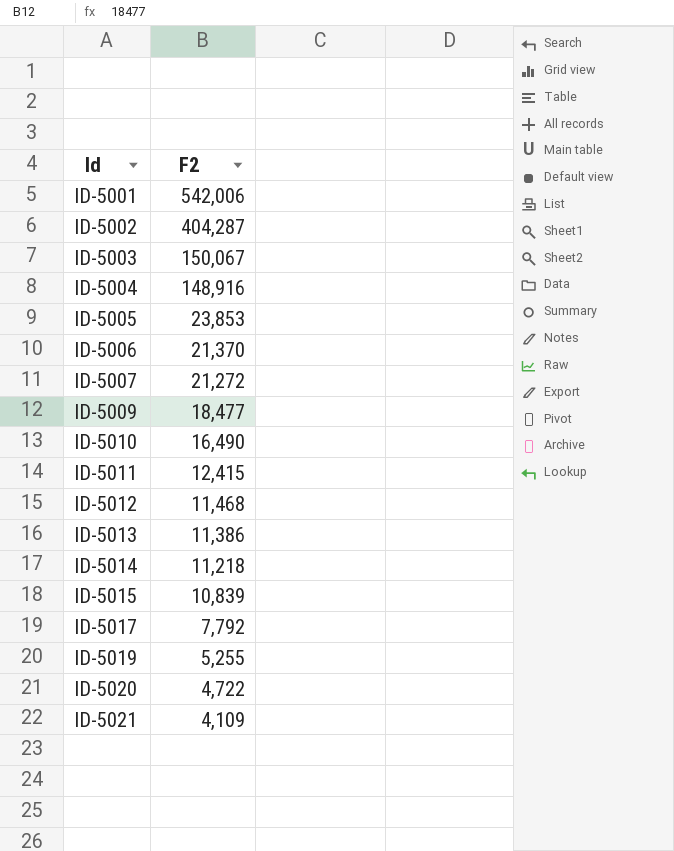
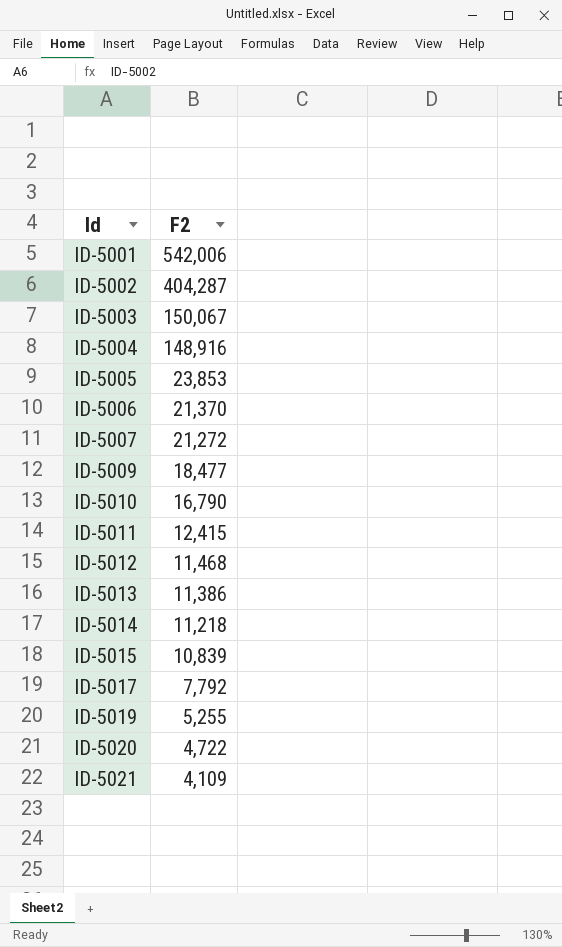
ID-5010 | F2: 16,490 -> 16,790

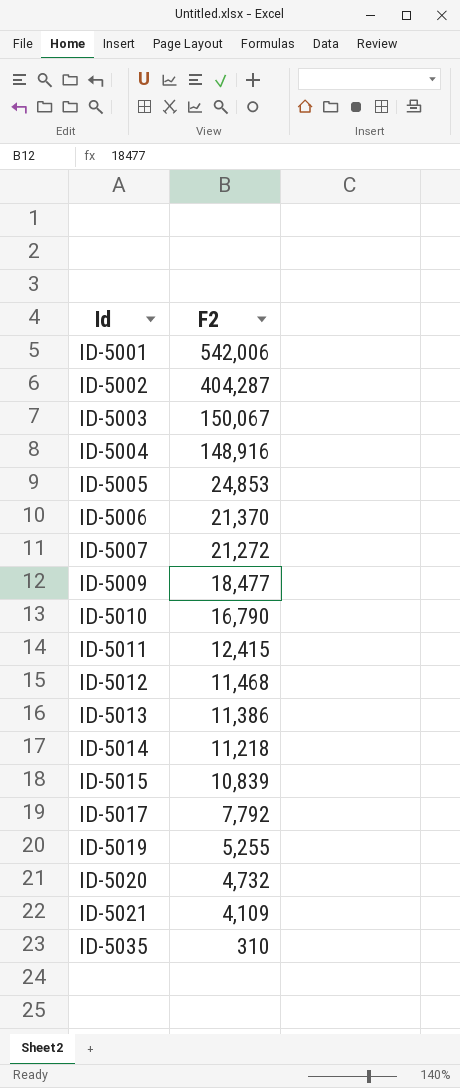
ID-5005 | F2: 23,853 -> 24,853
ID-5020 | F2: 4,722 -> 4,732
row ID-5035: none -> 310

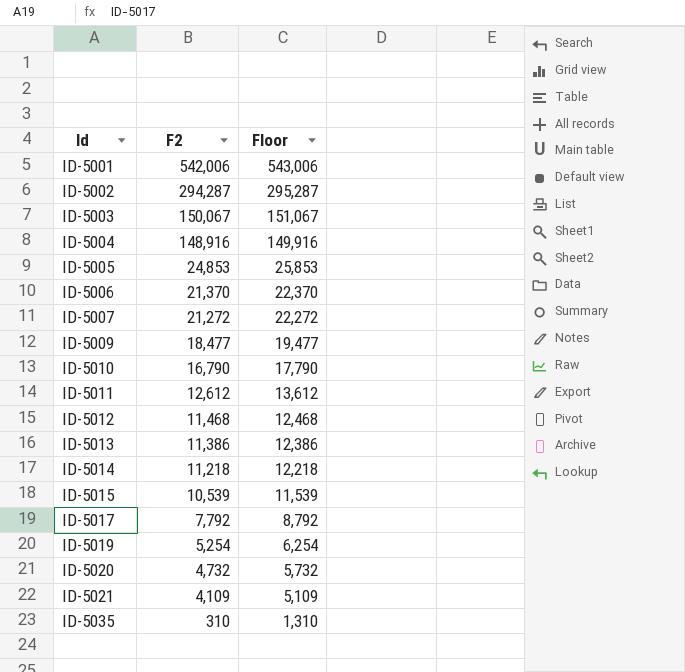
column Floor | formula: none -> [F2] + 1000
ID-5002 | F2: 404,287 -> 294,287
ID-5011 | F2: 12,415 -> 12,612
ID-5015 | F2: 10,839 -> 10,539
ID-5019 | F2: 5,255 -> 5,254

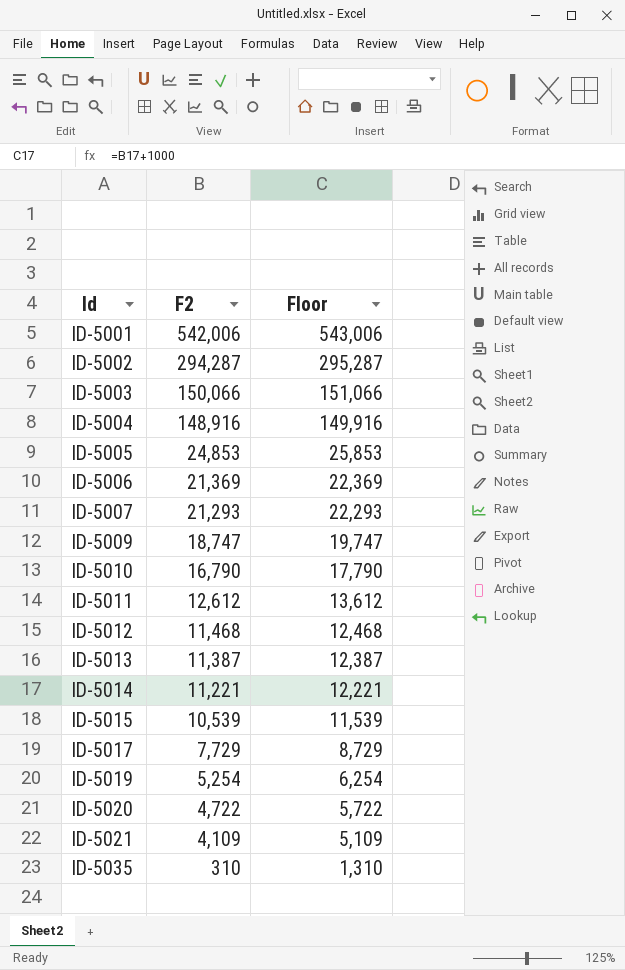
ID-5003 | F2: 150,067 -> 150,066
ID-5003 | Floor: 151,067 -> 151,066
ID-5006 | F2: 21,370 -> 21,369
ID-5006 | Floor: 22,370 -> 22,369
ID-5007 | F2: 21,272 -> 21,293
ID-5007 | Floor: 22,272 -> 22,293
ID-5009 | F2: 18,477 -> 18,747
ID-5009 | Floor: 19,477 -> 19,747
ID-5013 | F2: 11,386 -> 11,387
ID-5013 | Floor: 12,386 -> 12,387
ID-5014 | F2: 11,218 -> 11,221
ID-5014 | Floor: 12,218 -> 12,221
ID-5017 | F2: 7,792 -> 7,729
ID-5017 | Floor: 8,792 -> 8,729
ID-5020 | F2: 4,732 -> 4,722
ID-5020 | Floor: 5,732 -> 5,722

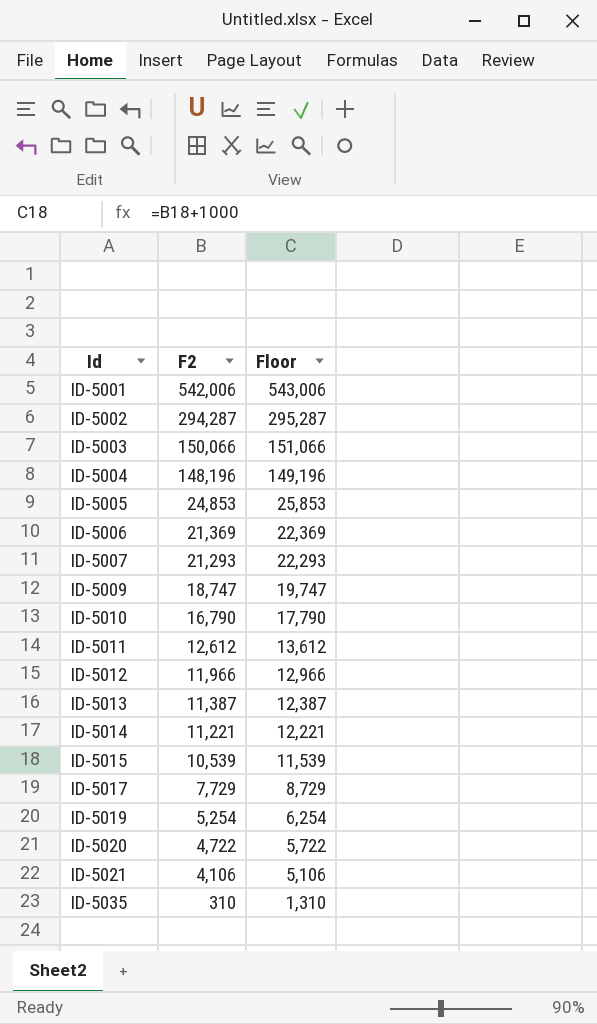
ID-5004 | F2: 148,916 -> 148,196
ID-5004 | Floor: 149,916 -> 149,196
ID-5012 | F2: 11,468 -> 11,966
ID-5012 | Floor: 12,468 -> 12,966
ID-5021 | F2: 4,109 -> 4,106
ID-5021 | Floor: 5,109 -> 5,106

